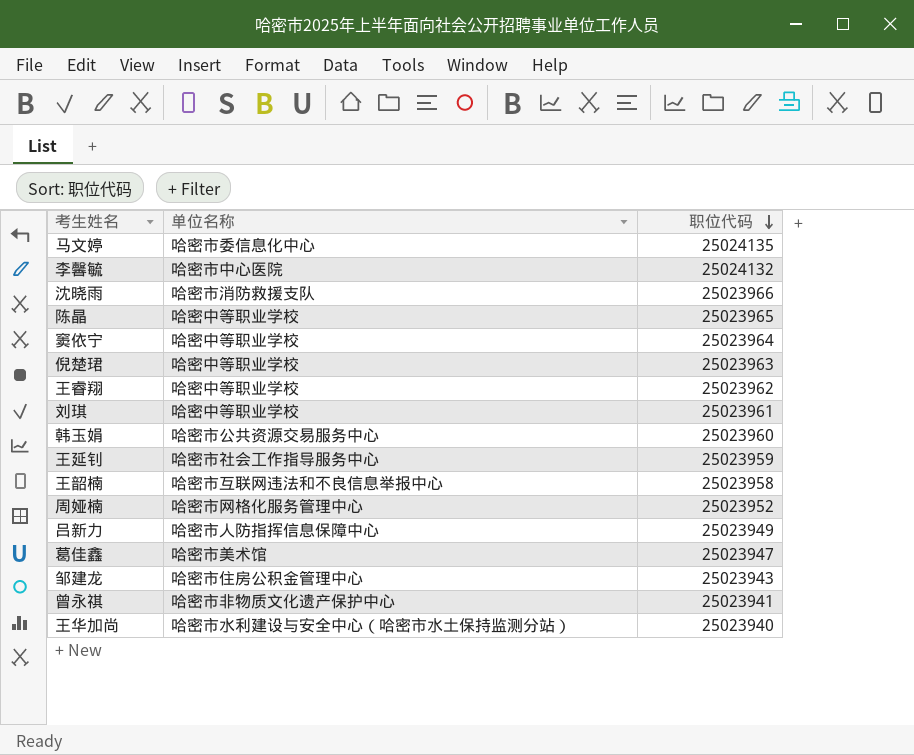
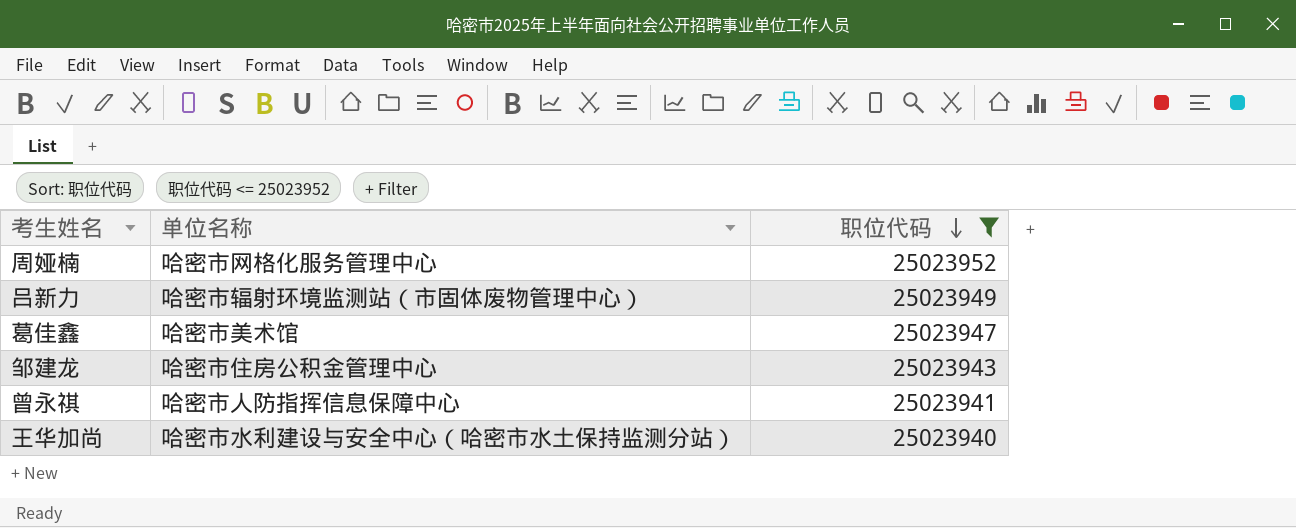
filter: none -> 职位代码 <= 25023952
吕新力 | 单位名称: 哈密市人防指挥信息保障中心 -> 哈密市辐射环境监测站（市固体废物管理中心）
曾永祺 | 单位名称: 哈密市非物质文化遗产保护中心 -> 哈密市人防指挥信息保障中心

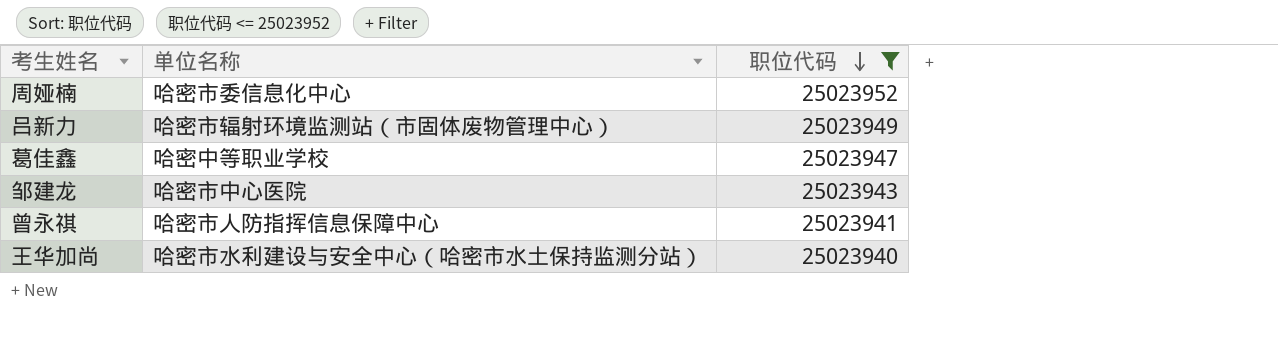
周娅楠 | 单位名称: 哈密市网格化服务管理中心 -> 哈密市委信息化中心
葛佳鑫 | 单位名称: 哈密市美术馆 -> 哈密中等职业学校
邹建龙 | 单位名称: 哈密市住房公积金管理中心 -> 哈密市中心医院

